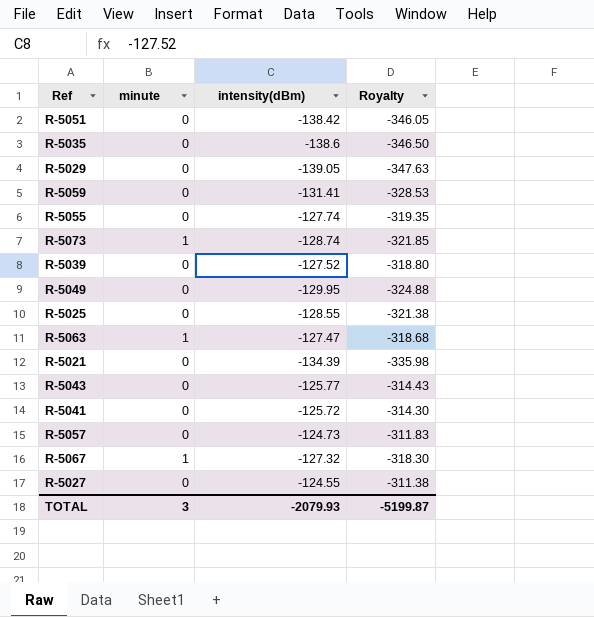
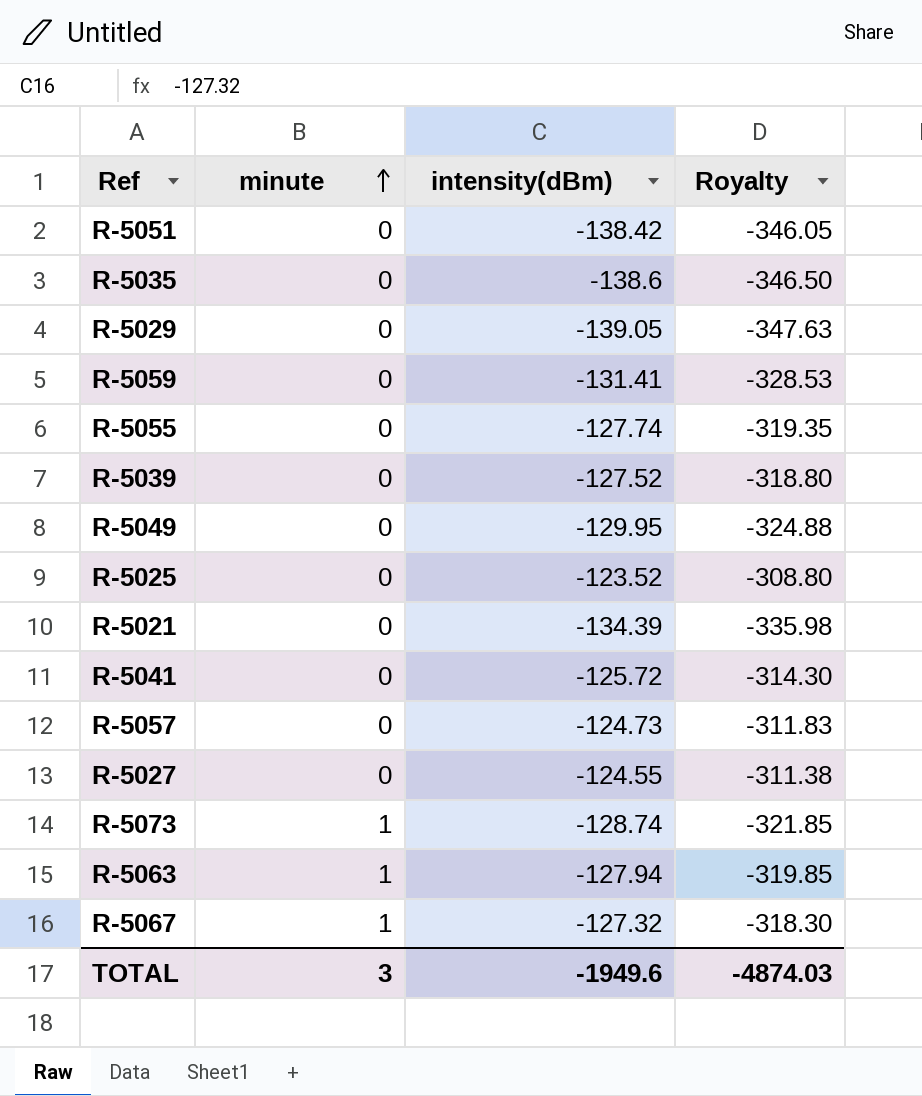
row order: none -> minute ascending
row R-5043: 0 | -125.77 | -314.43 -> none
R-5025 | intensity(dBm): -128.55 -> -123.52
R-5025 | Royalty: -321.38 -> -308.80
R-5063 | intensity(dBm): -127.47 -> -127.94
R-5063 | Royalty: -318.68 -> -319.85
TOTAL | intensity(dBm): -2079.93 -> -1949.6
TOTAL | Royalty: -5199.87 -> -4874.03

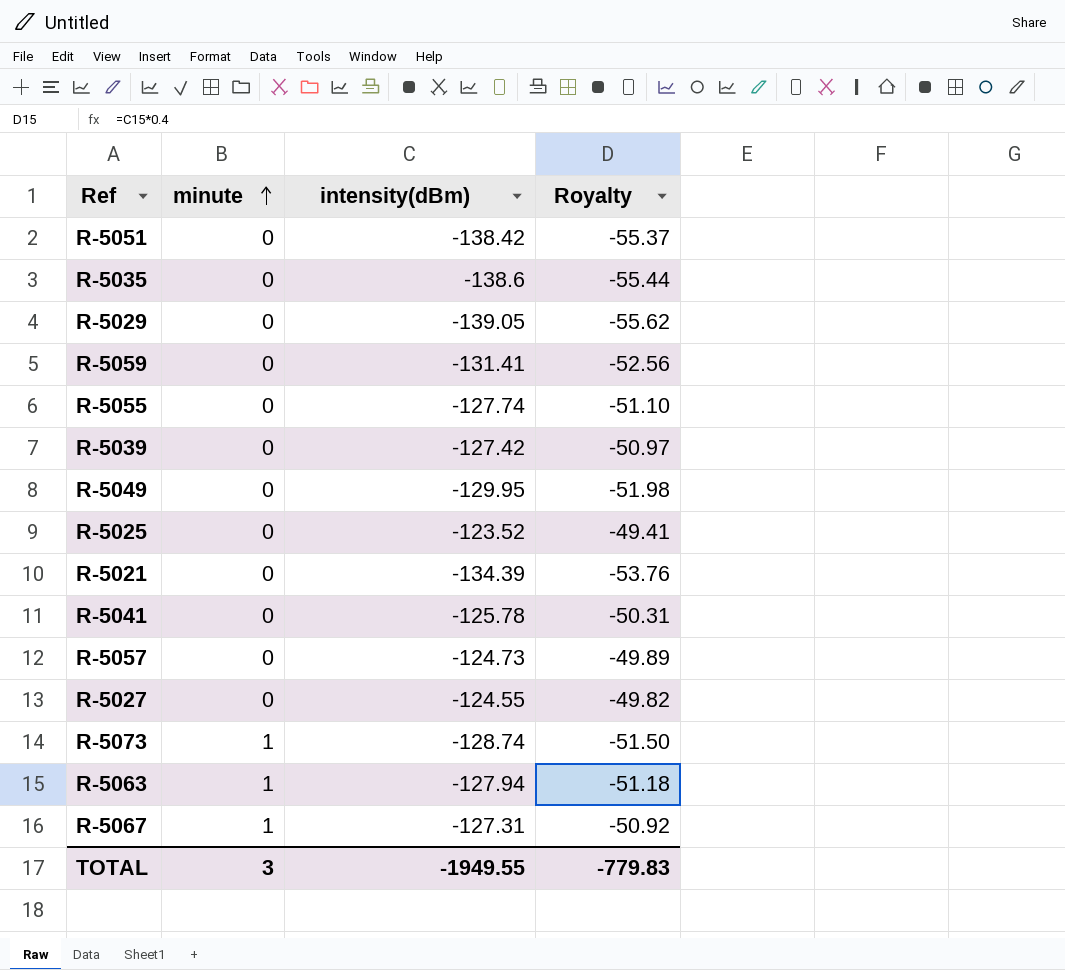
column Royalty | formula: [intensity(dBm)] * 2.5 -> [intensity(dBm)] * 0.4
R-5039 | intensity(dBm): -127.52 -> -127.42
R-5041 | intensity(dBm): -125.72 -> -125.78
R-5067 | intensity(dBm): -127.32 -> -127.31
TOTAL | intensity(dBm): -1949.6 -> -1949.55
TOTAL | Royalty: -4874.03 -> -779.83

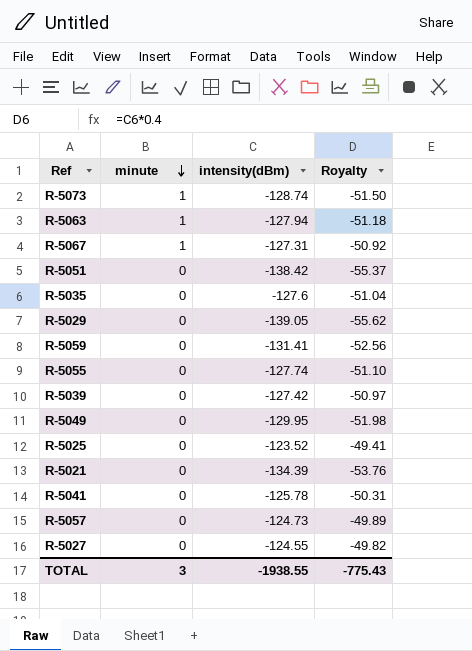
row order: minute ascending -> minute descending
R-5035 | intensity(dBm): -138.6 -> -127.6
R-5035 | Royalty: -55.44 -> -51.04
TOTAL | intensity(dBm): -1949.55 -> -1938.55
TOTAL | Royalty: -779.83 -> -775.43

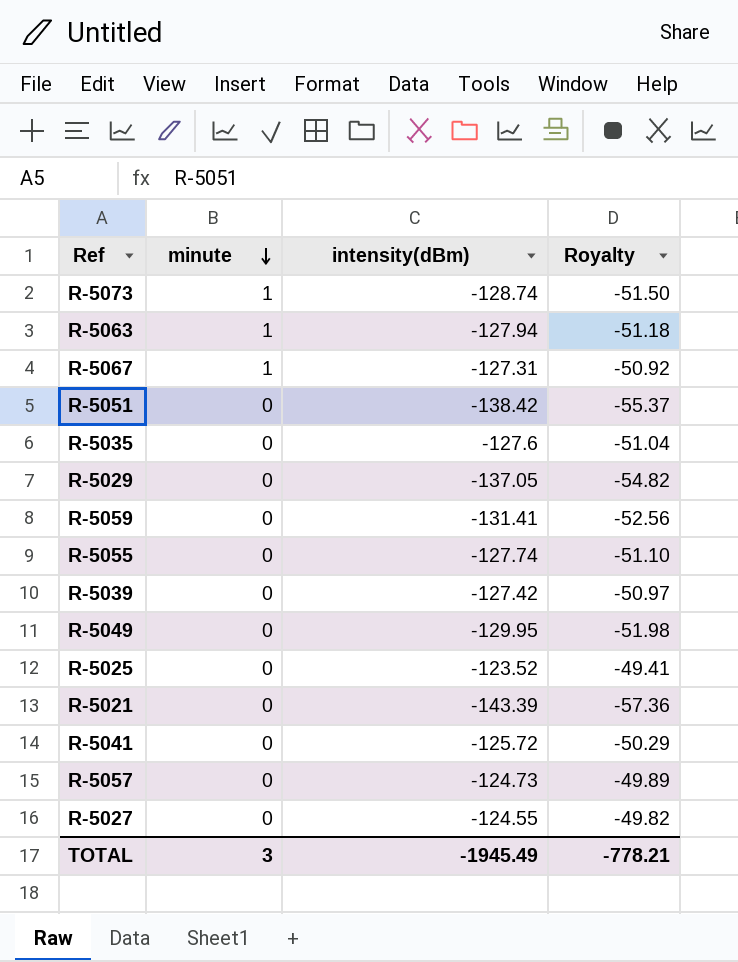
R-5029 | intensity(dBm): -139.05 -> -137.05
R-5029 | Royalty: -55.62 -> -54.82
R-5021 | intensity(dBm): -134.39 -> -143.39
R-5021 | Royalty: -53.76 -> -57.36
R-5041 | intensity(dBm): -125.78 -> -125.72
R-5041 | Royalty: -50.31 -> -50.29
TOTAL | intensity(dBm): -1938.55 -> -1945.49
TOTAL | Royalty: -775.43 -> -778.21

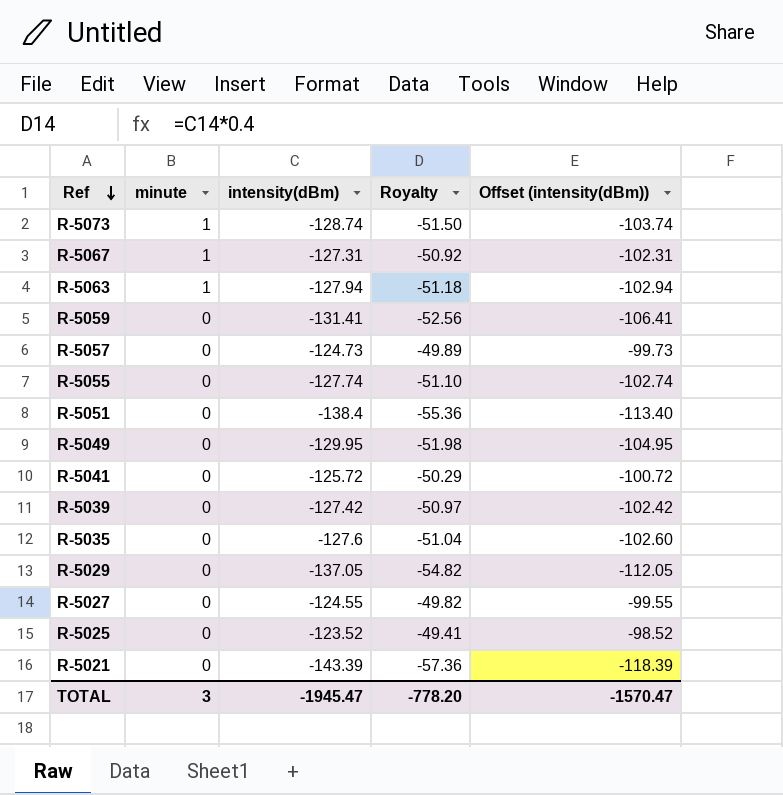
row order: minute descending -> Ref descending
column Offset (intensity(dBm)) | formula: none -> [intensity(dBm)] + 25
R-5051 | intensity(dBm): -138.42 -> -138.4
R-5051 | Royalty: -55.37 -> -55.36
TOTAL | intensity(dBm): -1945.49 -> -1945.47
TOTAL | Royalty: -778.21 -> -778.20

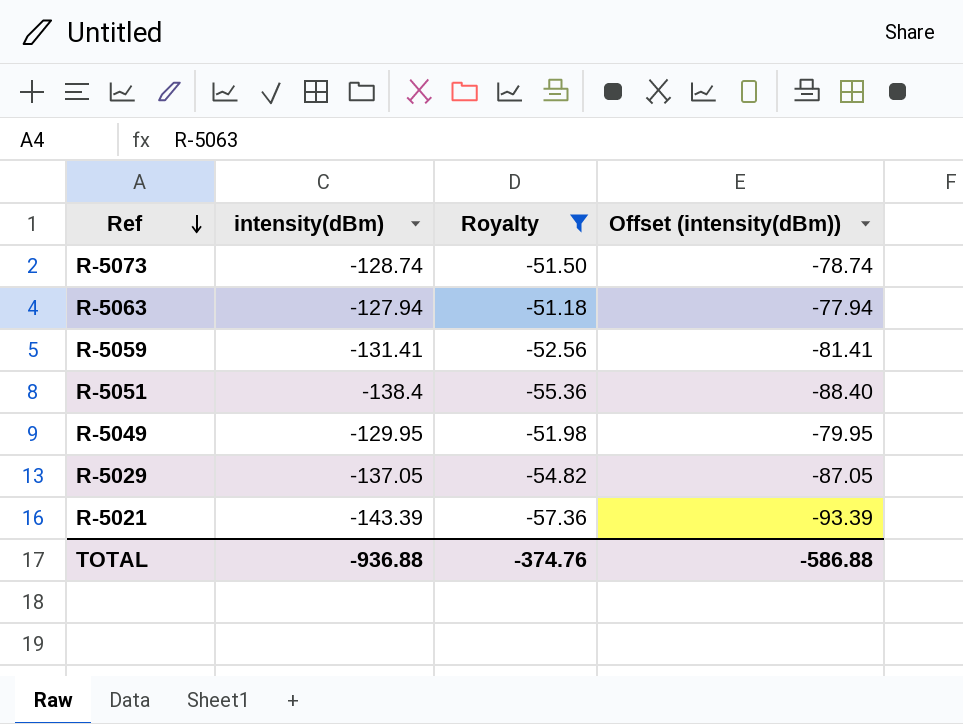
filter: none -> Royalty <= -51.18
column minute | position: 2 -> none
column Offset (intensity(dBm)) | formula: [intensity(dBm)] + 25 -> [intensity(dBm)] + 50
TOTAL | intensity(dBm): -1945.47 -> -936.88
TOTAL | Royalty: -778.20 -> -374.76
TOTAL | Offset (intensity(dBm)): -1570.47 -> -586.88

